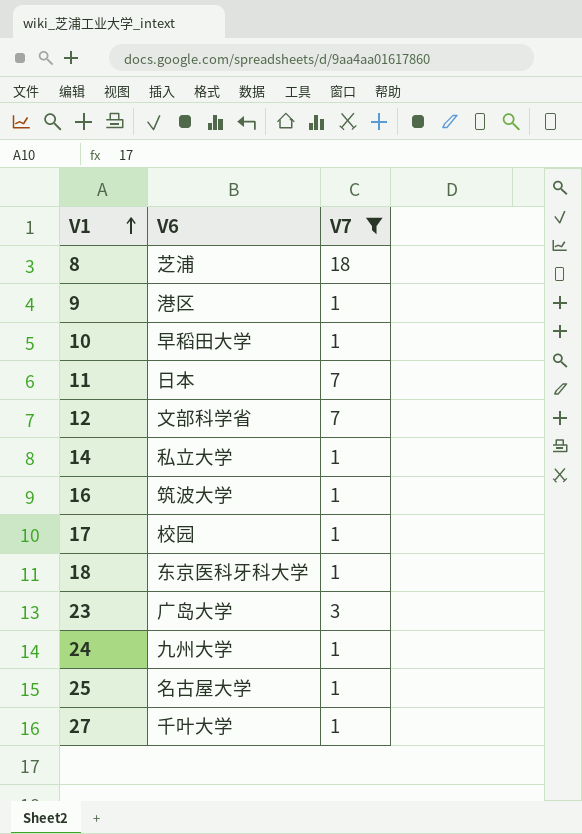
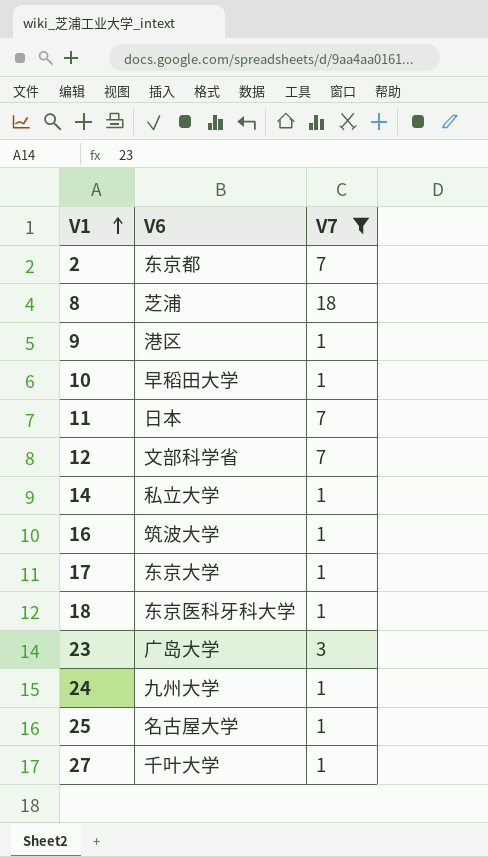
row 2: none -> 东京都 | 7
17 | V6: 校园 -> 东京大学

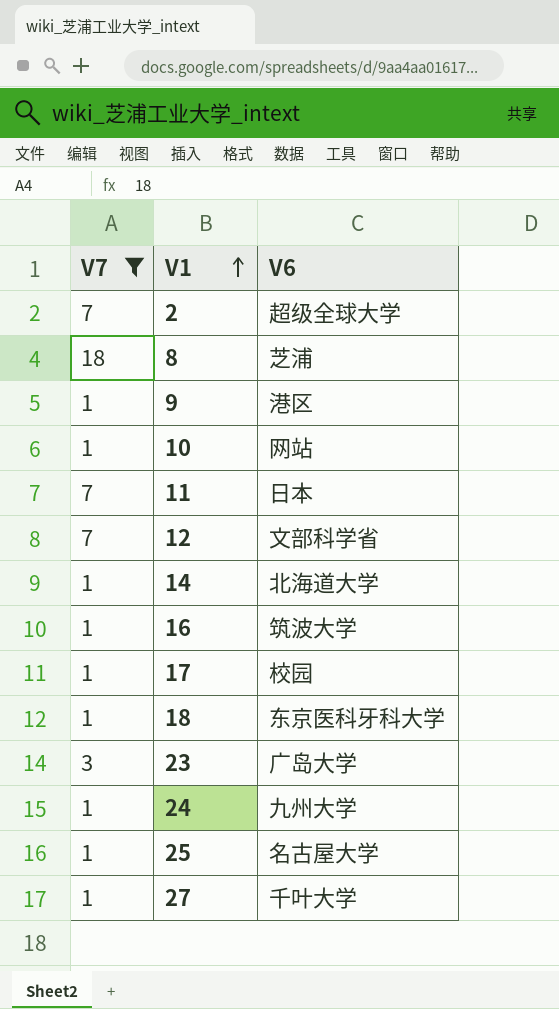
column V7 | position: 3 -> 1
2 | V6: 东京都 -> 超级全球大学
10 | V6: 早稻田大学 -> 网站
14 | V6: 私立大学 -> 北海道大学
17 | V6: 东京大学 -> 校园

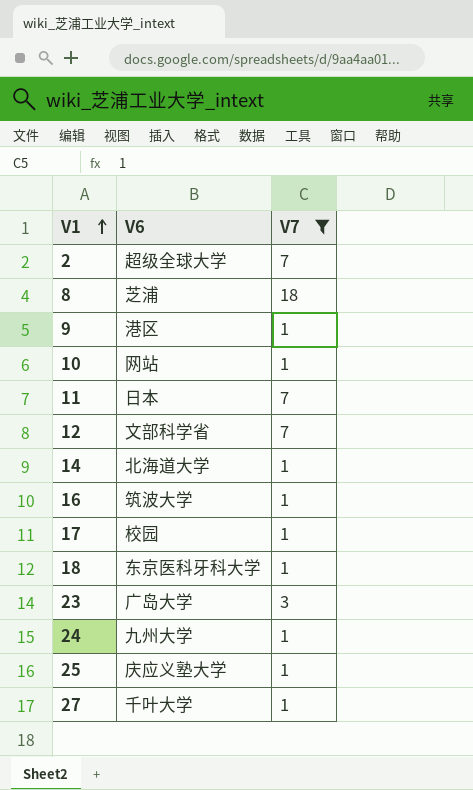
column V7 | position: 1 -> 3
25 | V6: 名古屋大学 -> 庆应义塾大学

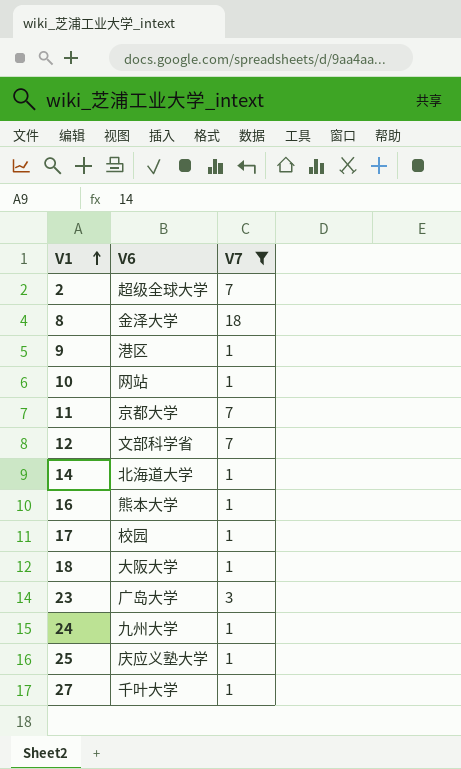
8 | V6: 芝浦 -> 金泽大学
11 | V6: 日本 -> 京都大学
16 | V6: 筑波大学 -> 熊本大学
18 | V6: 东京医科牙科大学 -> 大阪大学

